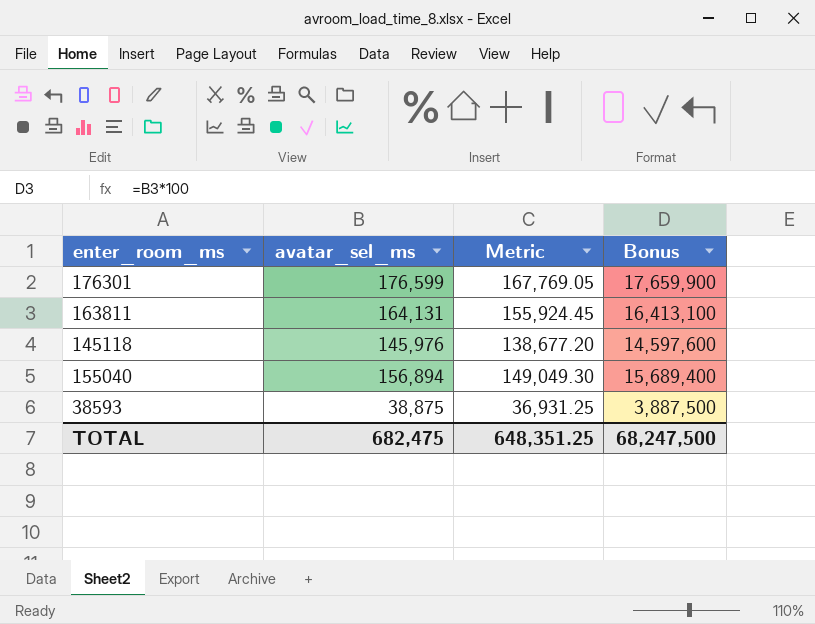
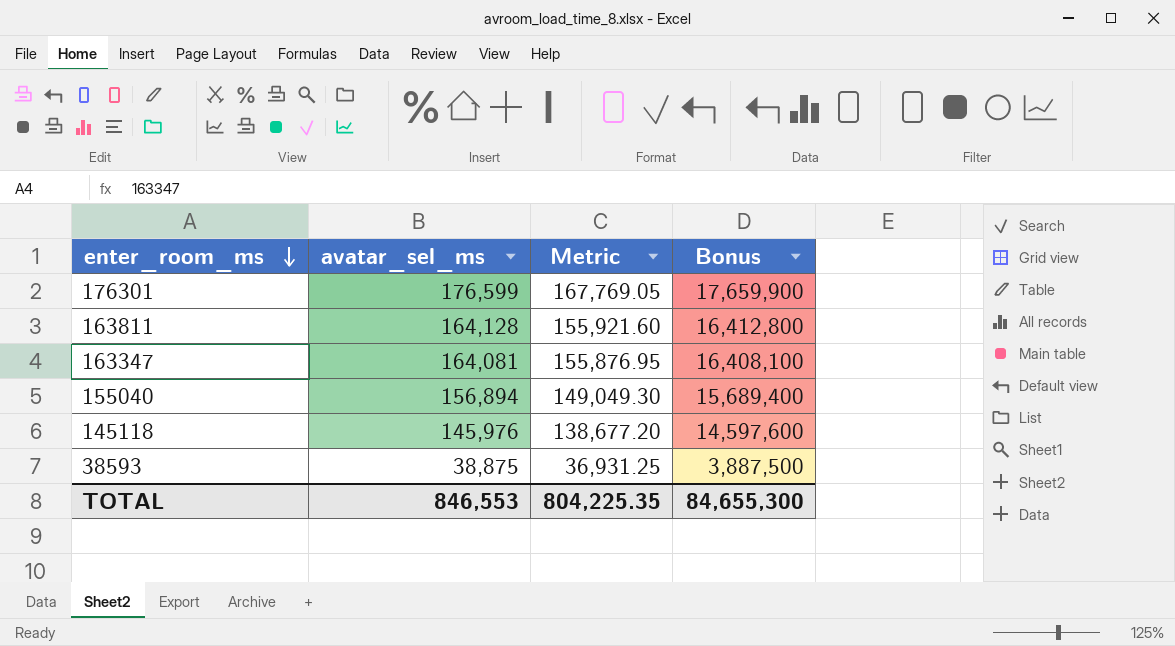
row order: none -> enter_room_ms descending
163811 | avatar_sel_ms: 164,131 -> 164,128
163811 | Metric: 155,924.45 -> 155,921.60
163811 | Bonus: 16,413,100 -> 16,412,800
row 163347: none -> 164,081 | 155,876.95 | 16,408,100
TOTAL | avatar_sel_ms: 682,475 -> 846,553
TOTAL | Metric: 648,351.25 -> 804,225.35
TOTAL | Bonus: 68,247,500 -> 84,655,300

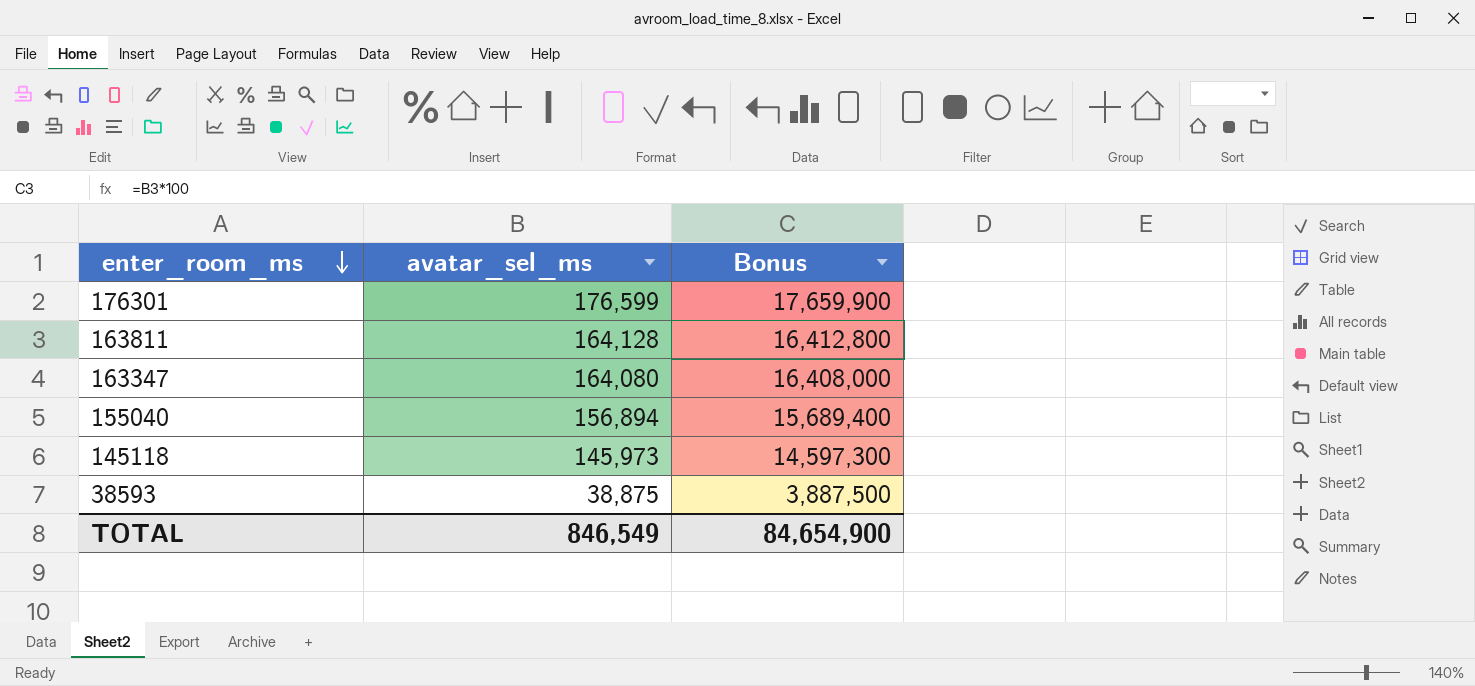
column Metric | formula: [avatar_sel_ms] * 0.95 -> none
163347 | avatar_sel_ms: 164,081 -> 164,080
163347 | Bonus: 16,408,100 -> 16,408,000
145118 | avatar_sel_ms: 145,976 -> 145,973
145118 | Bonus: 14,597,600 -> 14,597,300
TOTAL | avatar_sel_ms: 846,553 -> 846,549
TOTAL | Bonus: 84,655,300 -> 84,654,900

